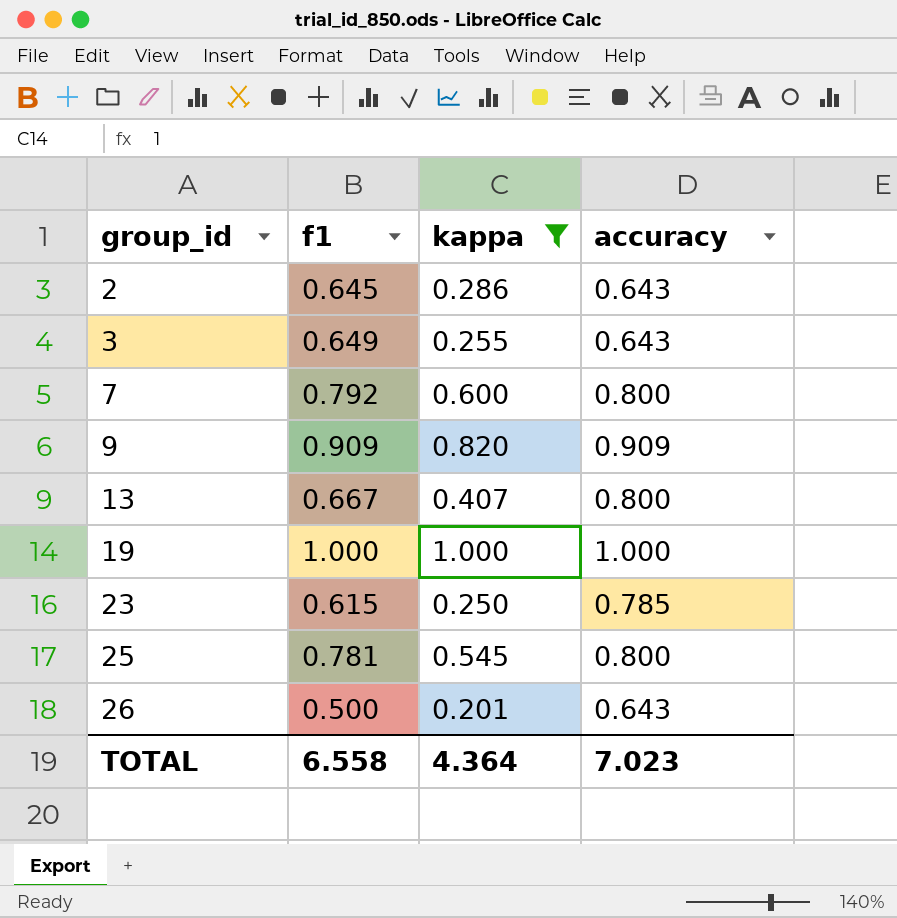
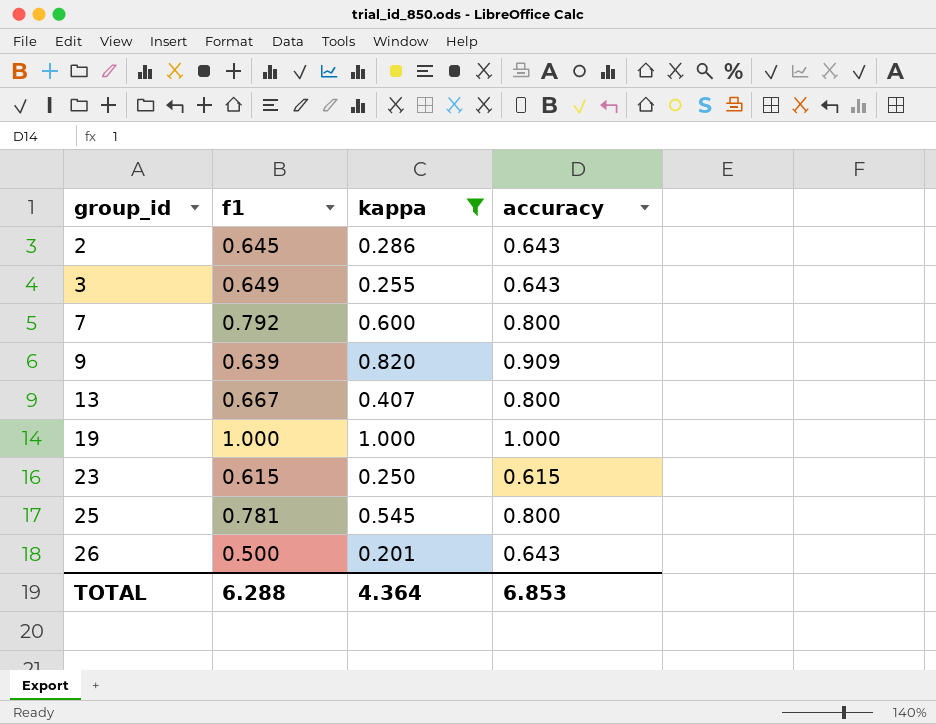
9 | f1: 0.909 -> 0.639
23 | accuracy: 0.785 -> 0.615
TOTAL | f1: 6.558 -> 6.288
TOTAL | accuracy: 7.023 -> 6.853

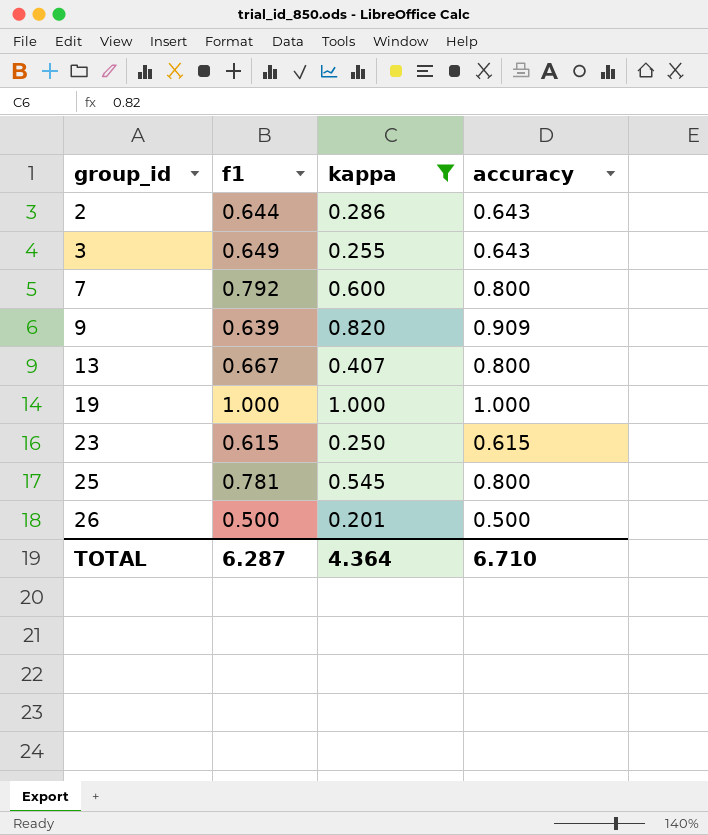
2 | f1: 0.645 -> 0.644
26 | accuracy: 0.643 -> 0.500
TOTAL | f1: 6.288 -> 6.287
TOTAL | accuracy: 6.853 -> 6.710

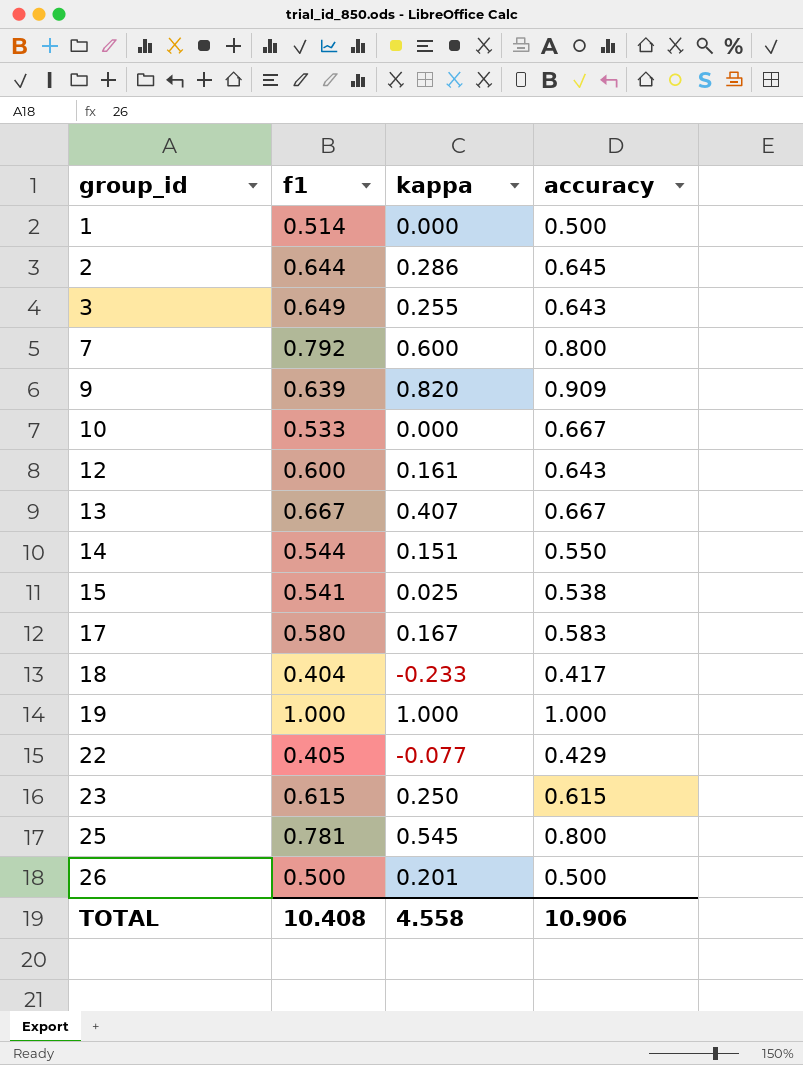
filter: kappa >= 0.201 -> none
2 | accuracy: 0.643 -> 0.645
13 | accuracy: 0.800 -> 0.667
TOTAL | f1: 6.287 -> 10.408
TOTAL | kappa: 4.364 -> 4.558
TOTAL | accuracy: 6.710 -> 10.906

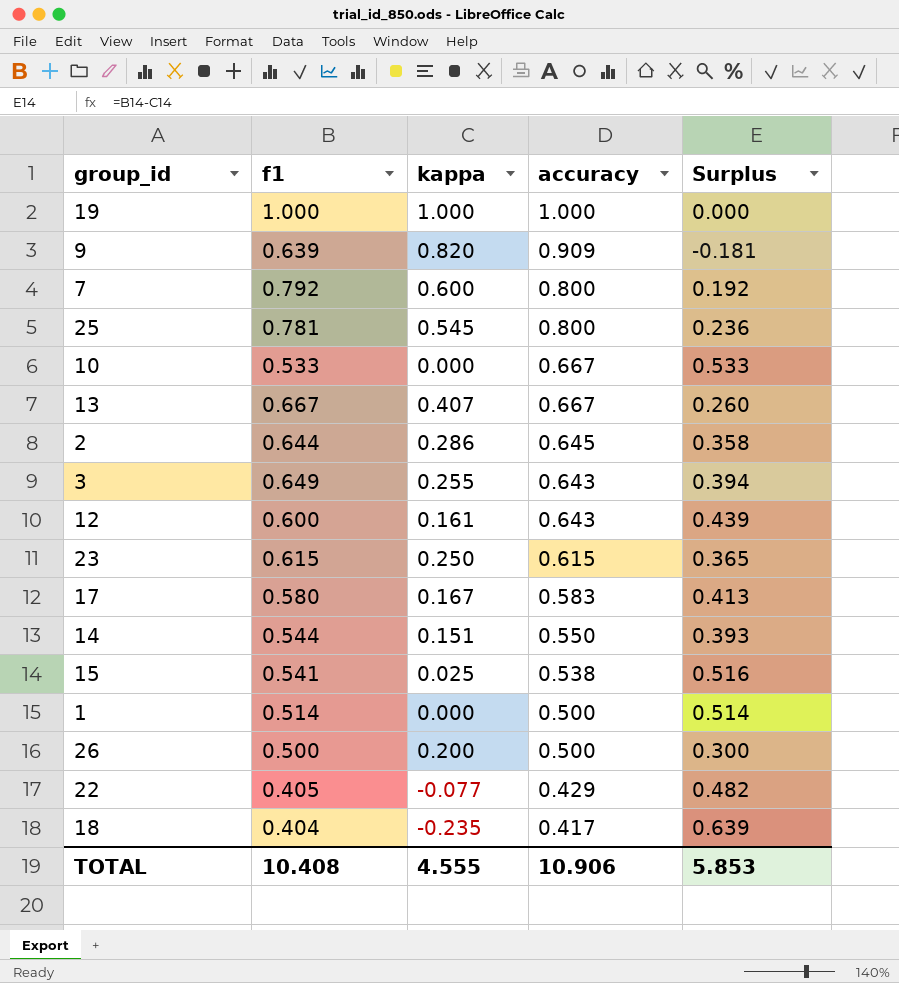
row order: group_id ascending -> accuracy descending
column Surplus | formula: none -> [f1] - [kappa]
26 | kappa: 0.201 -> 0.200
18 | kappa: -0.233 -> -0.235
TOTAL | kappa: 4.558 -> 4.555

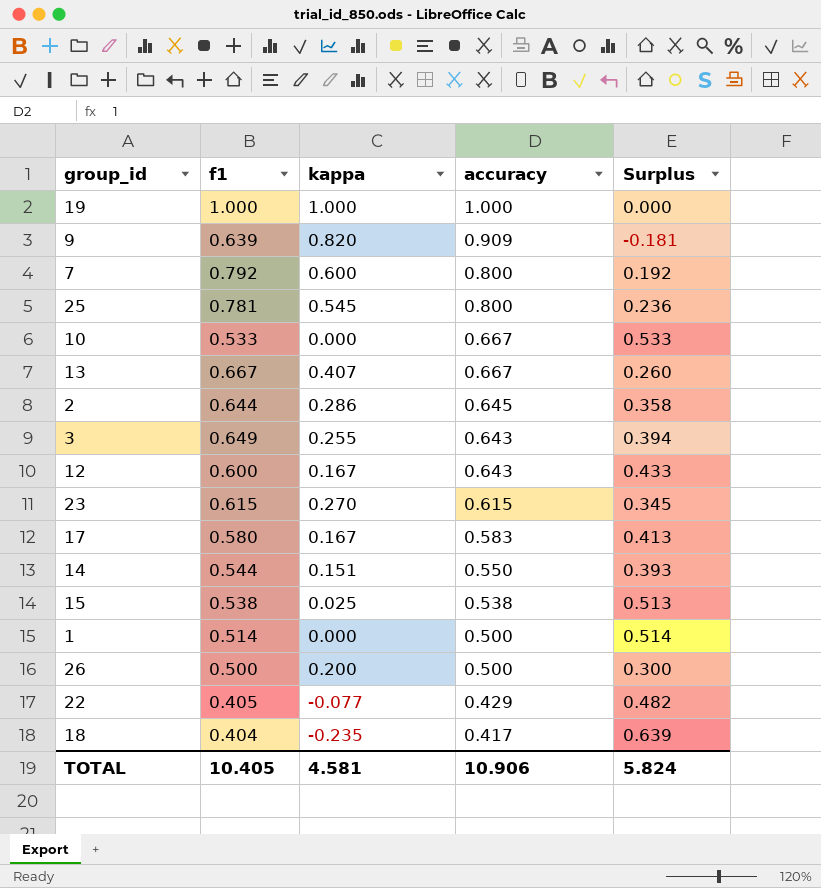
12 | kappa: 0.161 -> 0.167
12 | Surplus: 0.439 -> 0.433
23 | kappa: 0.250 -> 0.270
23 | Surplus: 0.365 -> 0.345
15 | f1: 0.541 -> 0.538
15 | Surplus: 0.516 -> 0.513
TOTAL | f1: 10.408 -> 10.405
TOTAL | kappa: 4.555 -> 4.581
TOTAL | Surplus: 5.853 -> 5.824

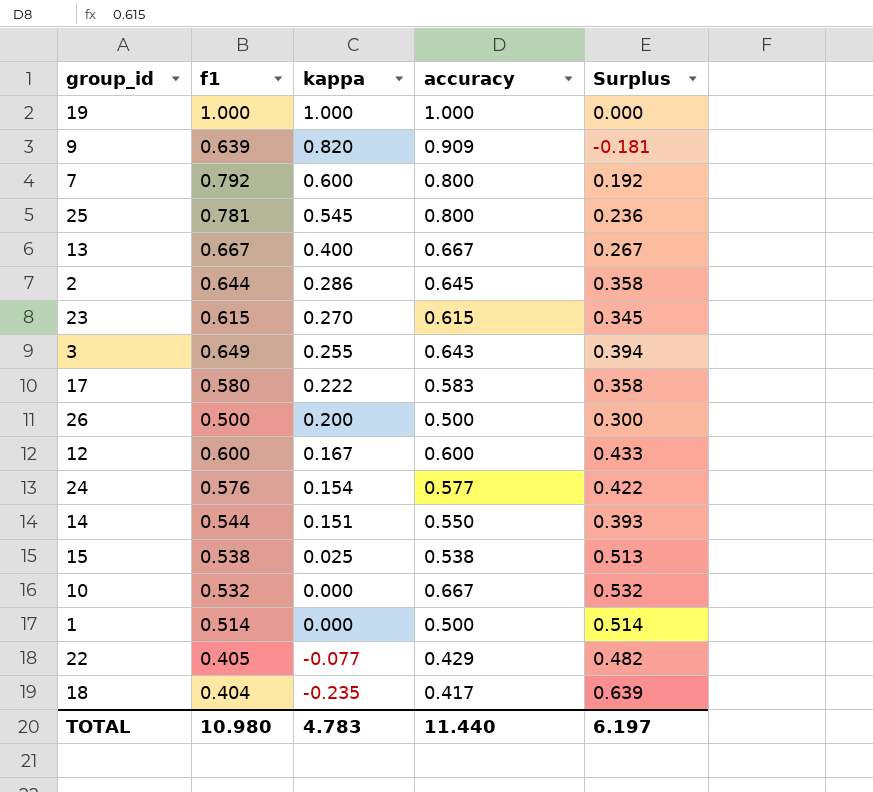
row order: accuracy descending -> kappa descending
13 | kappa: 0.407 -> 0.400
13 | Surplus: 0.260 -> 0.267
17 | kappa: 0.167 -> 0.222
17 | Surplus: 0.413 -> 0.358
12 | accuracy: 0.643 -> 0.600
row 24: none -> 0.576 | 0.154 | 0.577 | 0.422
10 | f1: 0.533 -> 0.532
10 | Surplus: 0.533 -> 0.532
TOTAL | f1: 10.405 -> 10.980
TOTAL | kappa: 4.581 -> 4.783
TOTAL | accuracy: 10.906 -> 11.440
TOTAL | Surplus: 5.824 -> 6.197

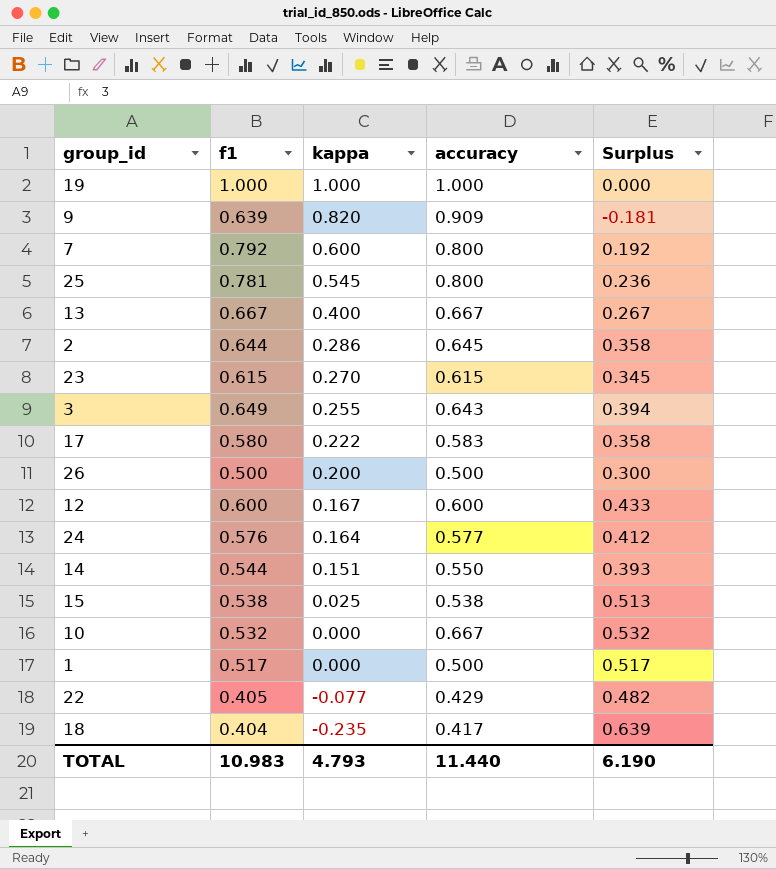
24 | kappa: 0.154 -> 0.164
24 | Surplus: 0.422 -> 0.412
1 | f1: 0.514 -> 0.517
1 | Surplus: 0.514 -> 0.517
TOTAL | f1: 10.980 -> 10.983
TOTAL | kappa: 4.783 -> 4.793
TOTAL | Surplus: 6.197 -> 6.190

